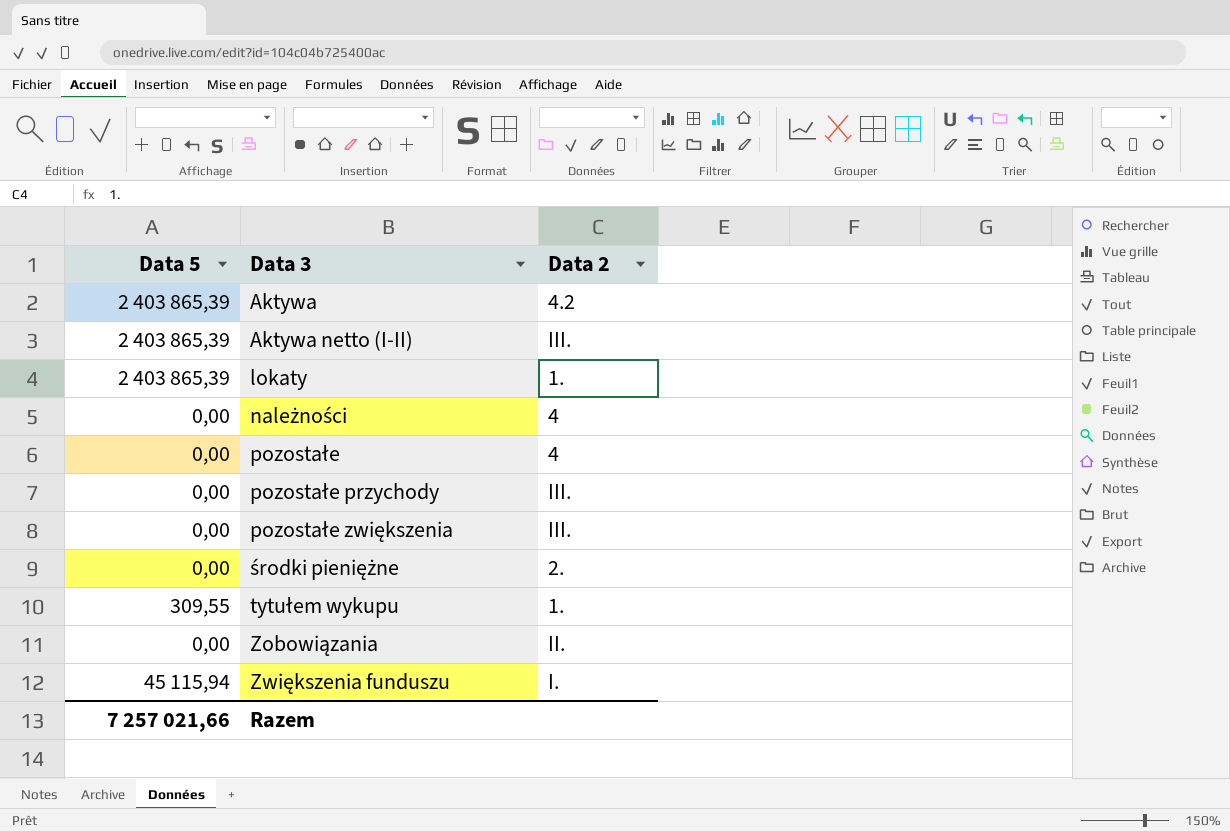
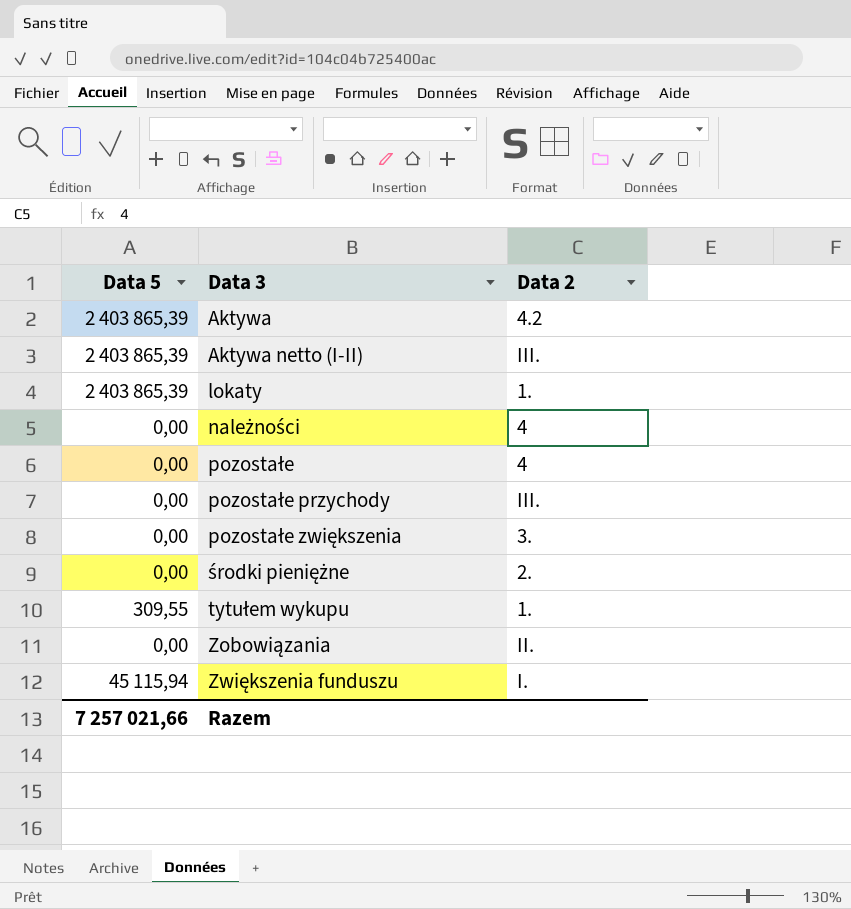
pozostałe zwiększenia | Data 2: III. -> 3.

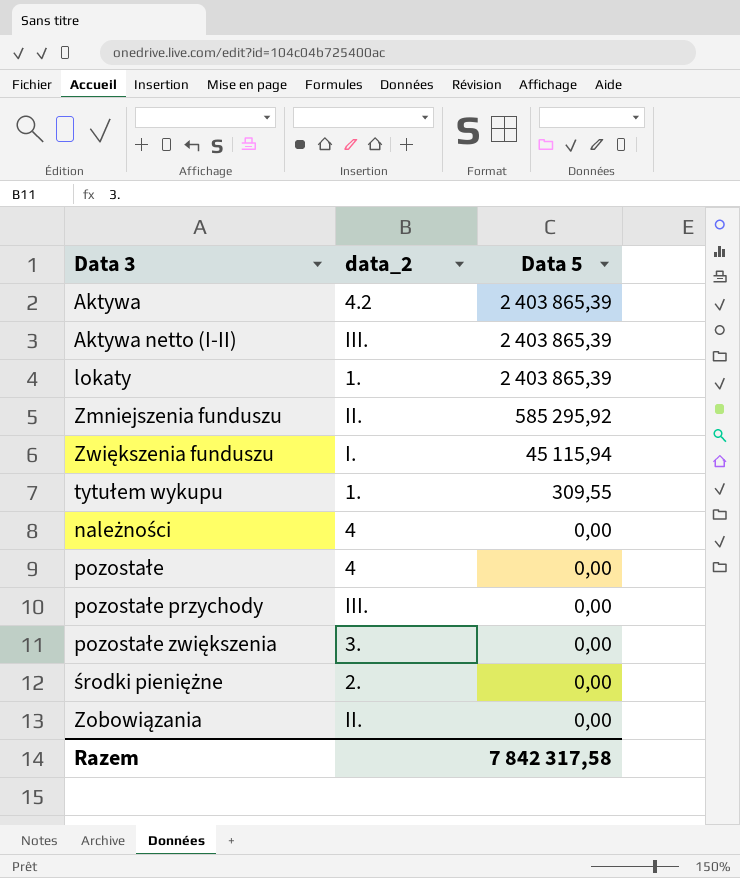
row order: Data 3 ascending -> Data 5 descending
column name: Data 2 -> data_2
column Data 5 | position: 1 -> 3
row Zmniejszenia funduszu: none -> II. | 585 295,92
Razem | Data 5: 7 257 021,66 -> 7 842 317,58

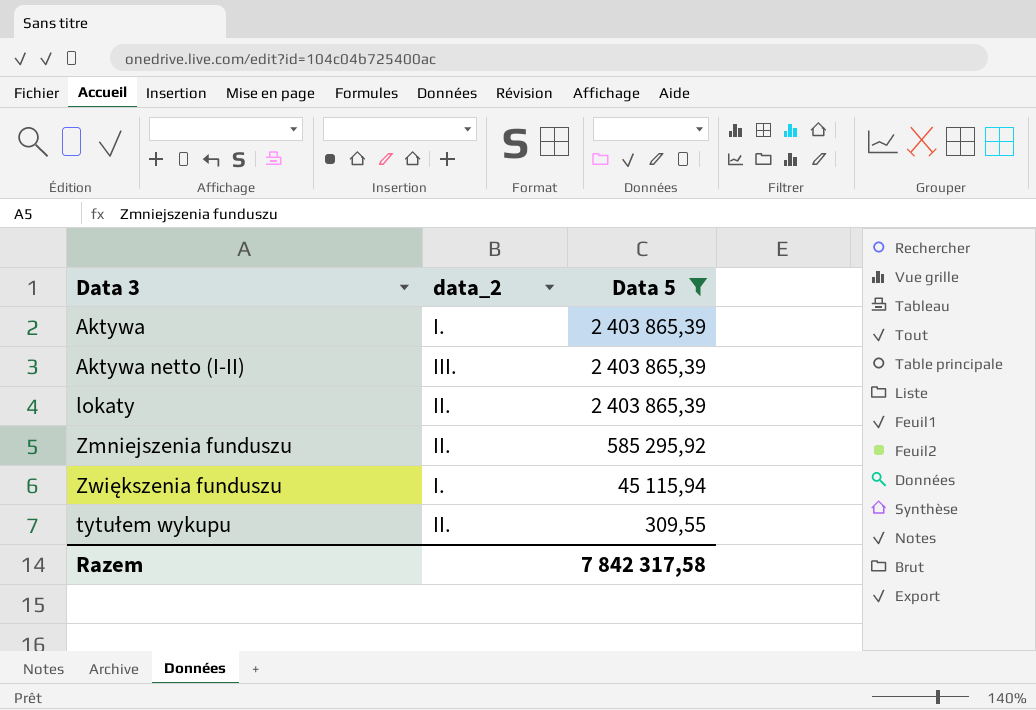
filter: none -> Data 5 != 0,00
Aktywa | data_2: 4.2 -> I.
lokaty | data_2: 1. -> II.
tytułem wykupu | data_2: 1. -> II.

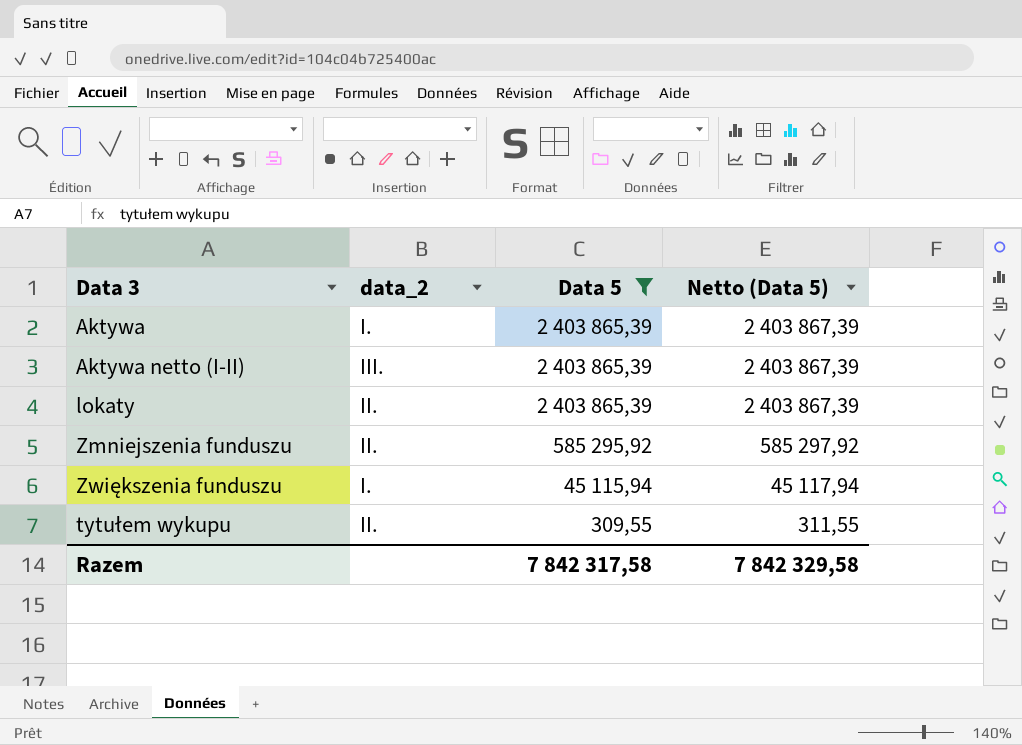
column Netto (Data 5) | formula: none -> [Data 5] + 2

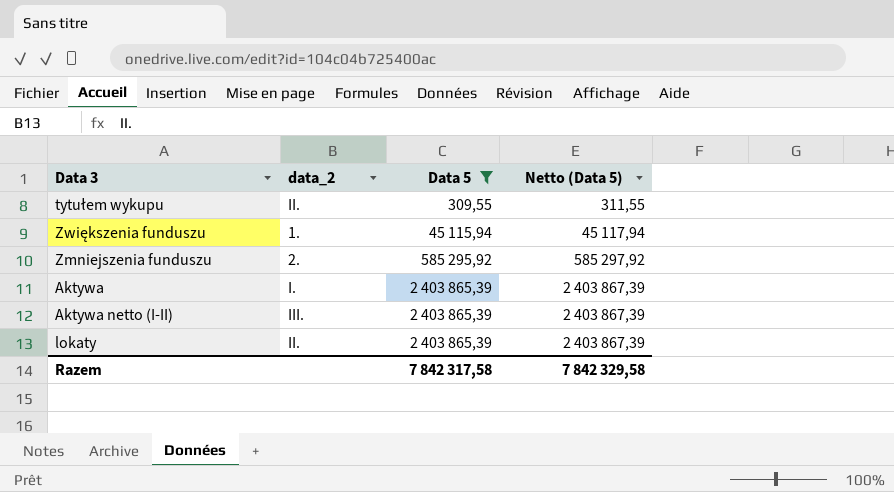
row order: Data 5 descending -> Data 5 ascending
Zwiększenia funduszu | data_2: I. -> 1.
Zmniejszenia funduszu | data_2: II. -> 2.

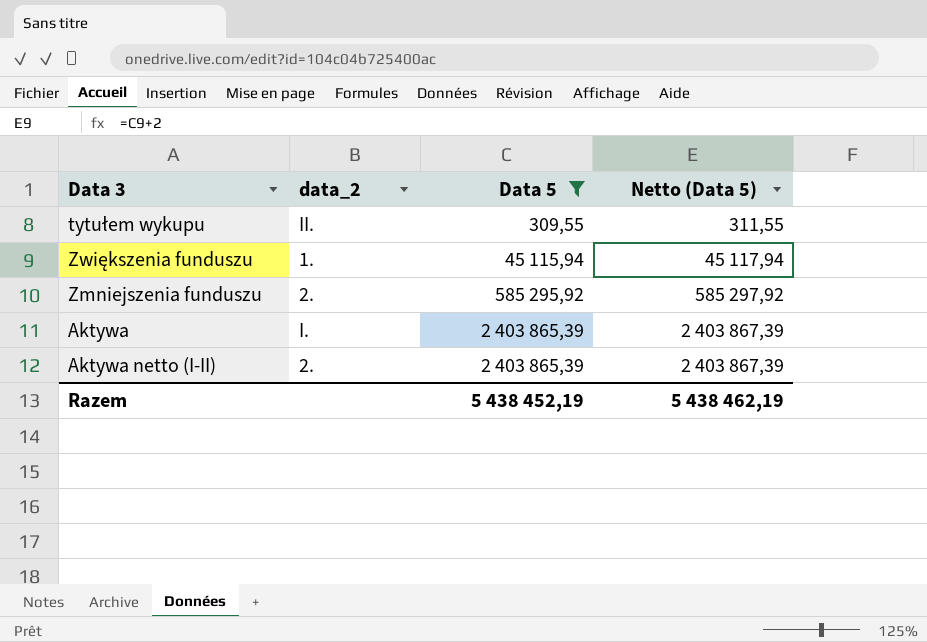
row lokaty: II. | 2 403 865,39 | 2 403 867,39 -> none
Aktywa netto (I-II) | data_2: III. -> 2.
Razem | Data 5: 7 842 317,58 -> 5 438 452,19
Razem | Netto (Data 5): 7 842 329,58 -> 5 438 462,19

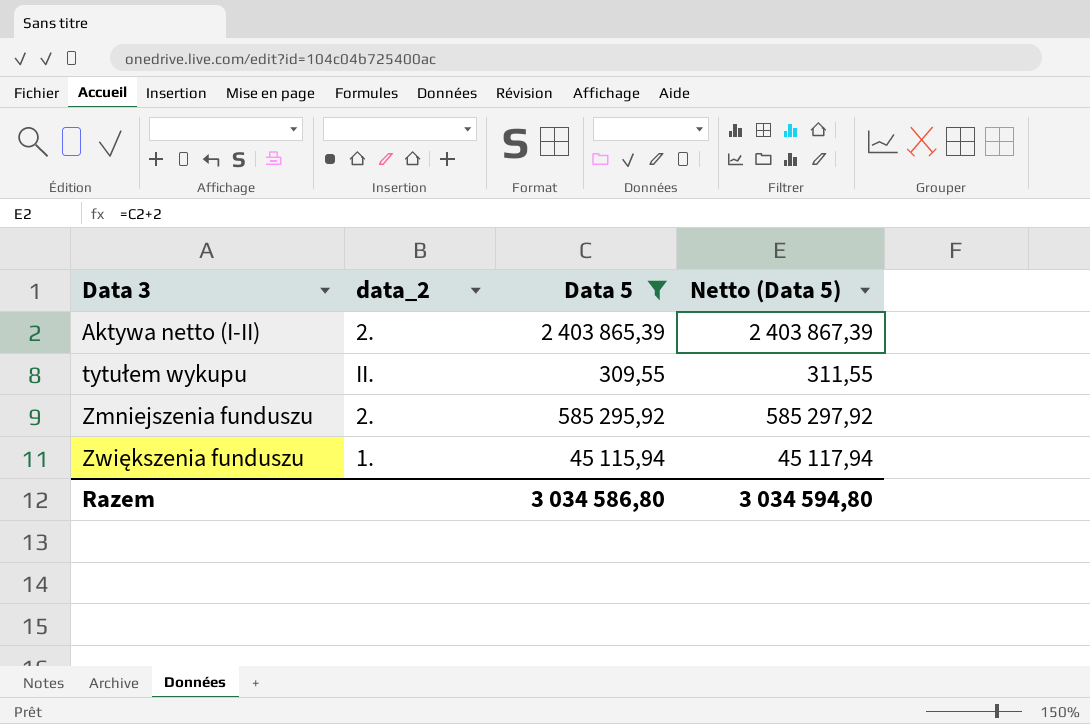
row order: Data 5 ascending -> Data 3 ascending
row Aktywa: I. | 2 403 865,39 | 2 403 867,39 -> none
Razem | Data 5: 5 438 452,19 -> 3 034 586,80
Razem | Netto (Data 5): 5 438 462,19 -> 3 034 594,80

